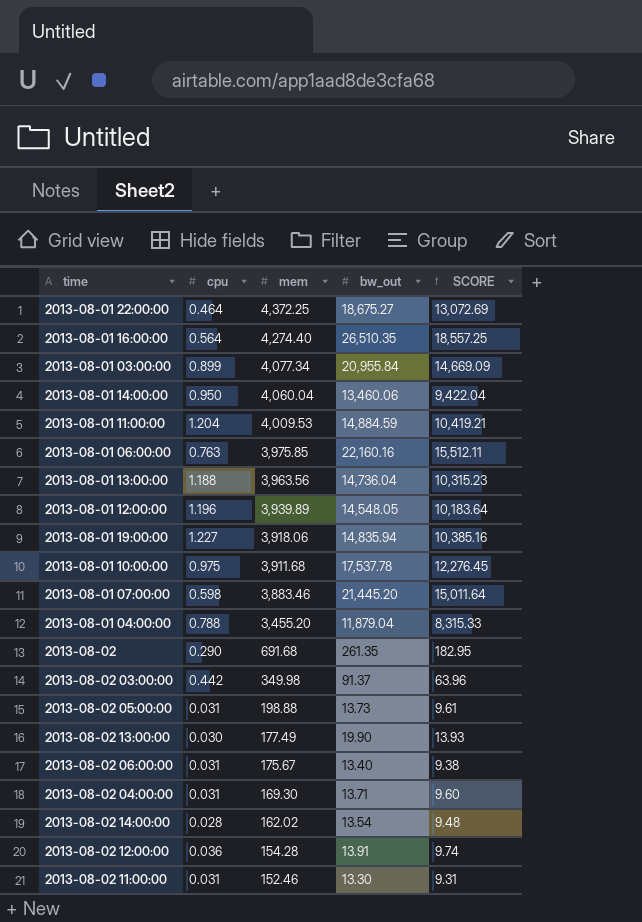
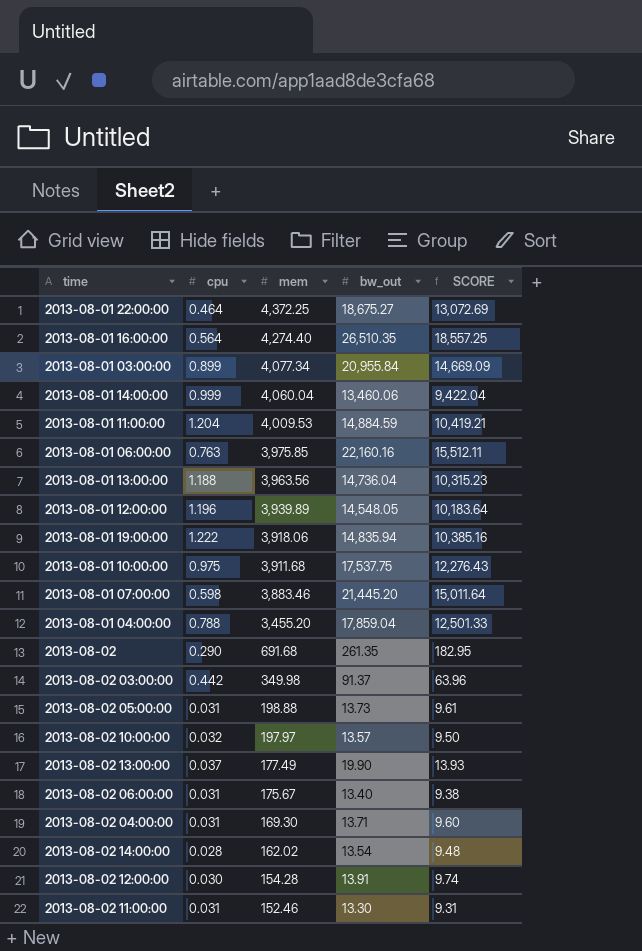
2013-08-01 14:00:00 | cpu: 0.950 -> 0.999
2013-08-01 19:00:00 | cpu: 1.227 -> 1.222
2013-08-01 10:00:00 | bw_out: 17,537.78 -> 17,537.75
2013-08-01 10:00:00 | SCORE: 12,276.45 -> 12,276.43
2013-08-01 04:00:00 | bw_out: 11,879.04 -> 17,859.04
2013-08-01 04:00:00 | SCORE: 8,315.33 -> 12,501.33
row 2013-08-02 10:00:00: none -> 0.032 | 197.97 | 13.57 | 9.50
2013-08-02 13:00:00 | cpu: 0.030 -> 0.037
2013-08-02 12:00:00 | cpu: 0.036 -> 0.030

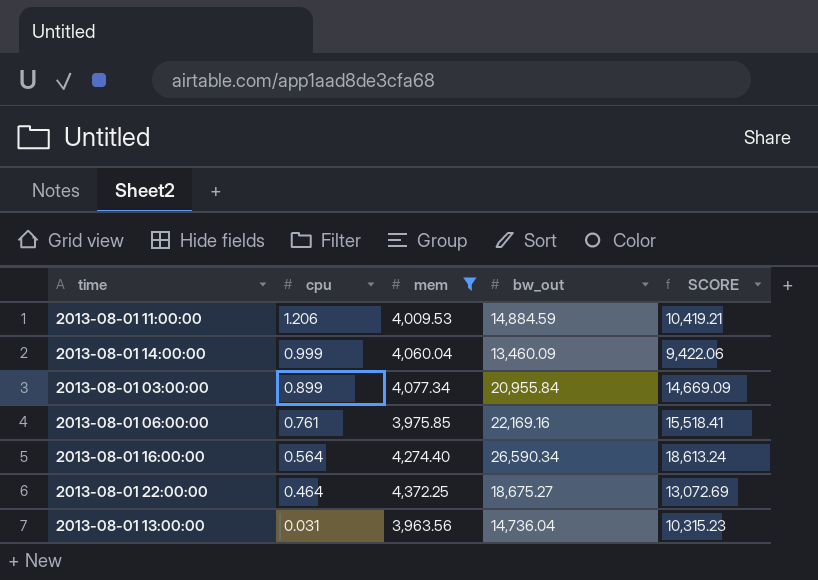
filter: none -> mem >= 3,963.56
row order: mem descending -> cpu descending
2013-08-01 11:00:00 | cpu: 1.204 -> 1.206
2013-08-01 14:00:00 | bw_out: 13,460.06 -> 13,460.09
2013-08-01 14:00:00 | SCORE: 9,422.04 -> 9,422.06
2013-08-01 06:00:00 | cpu: 0.763 -> 0.761
2013-08-01 06:00:00 | bw_out: 22,160.16 -> 22,169.16
2013-08-01 06:00:00 | SCORE: 15,512.11 -> 15,518.41
2013-08-01 16:00:00 | bw_out: 26,510.35 -> 26,590.34
2013-08-01 16:00:00 | SCORE: 18,557.25 -> 18,613.24
2013-08-01 13:00:00 | cpu: 1.188 -> 0.031

